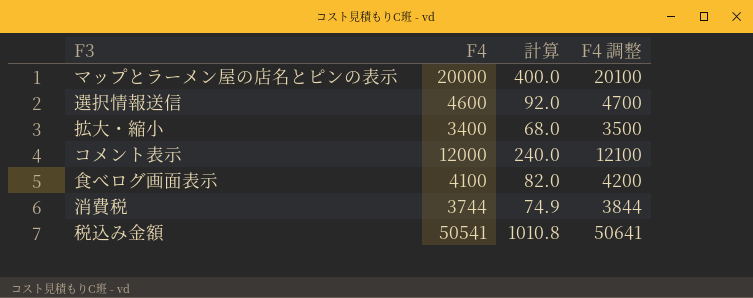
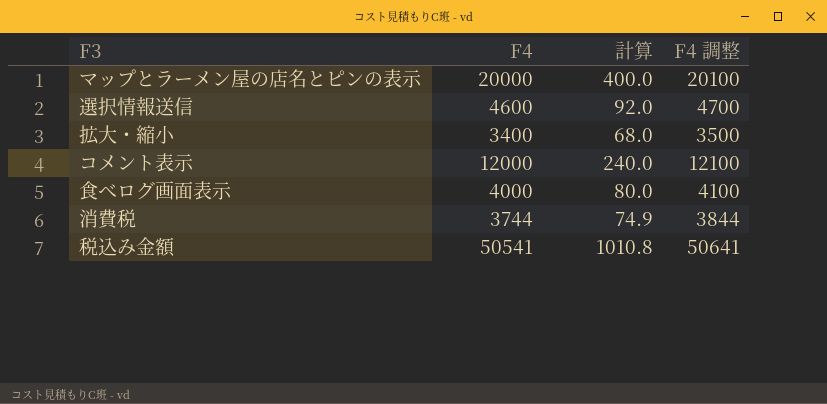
食べログ画面表示 | F4: 4100 -> 4000
食べログ画面表示 | 計算: 82.0 -> 80.0
食べログ画面表示 | F4 調整: 4200 -> 4100

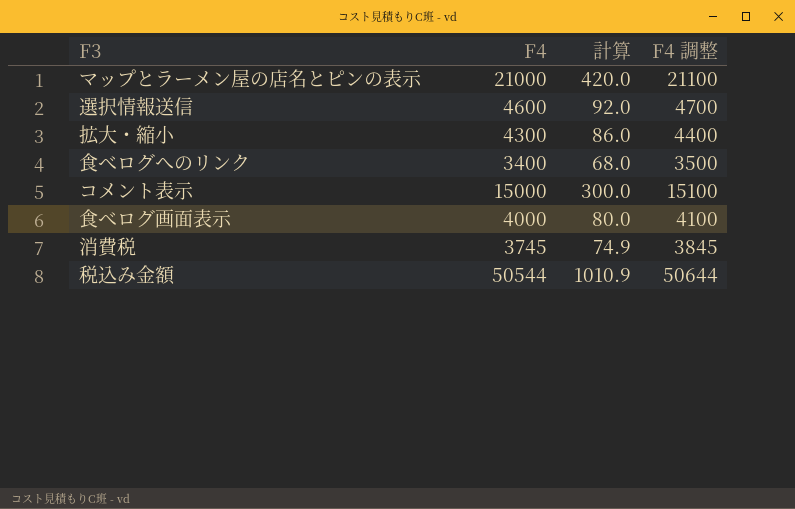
マップとラーメン屋の店名とピンの表示 | F4: 20000 -> 21000
マップとラーメン屋の店名とピンの表示 | 計算: 400.0 -> 420.0
マップとラーメン屋の店名とピンの表示 | F4 調整: 20100 -> 21100
拡大・縮小 | F4: 3400 -> 4300
拡大・縮小 | 計算: 68.0 -> 86.0
拡大・縮小 | F4 調整: 3500 -> 4400
row 食べログへのリンク: none -> 3400 | 68.0 | 3500
コメント表示 | F4: 12000 -> 15000
コメント表示 | 計算: 240.0 -> 300.0
コメント表示 | F4 調整: 12100 -> 15100
消費税 | F4: 3744 -> 3745
消費税 | F4 調整: 3844 -> 3845
税込み金額 | F4: 50541 -> 50544
税込み金額 | 計算: 1010.8 -> 1010.9
税込み金額 | F4 調整: 50641 -> 50644

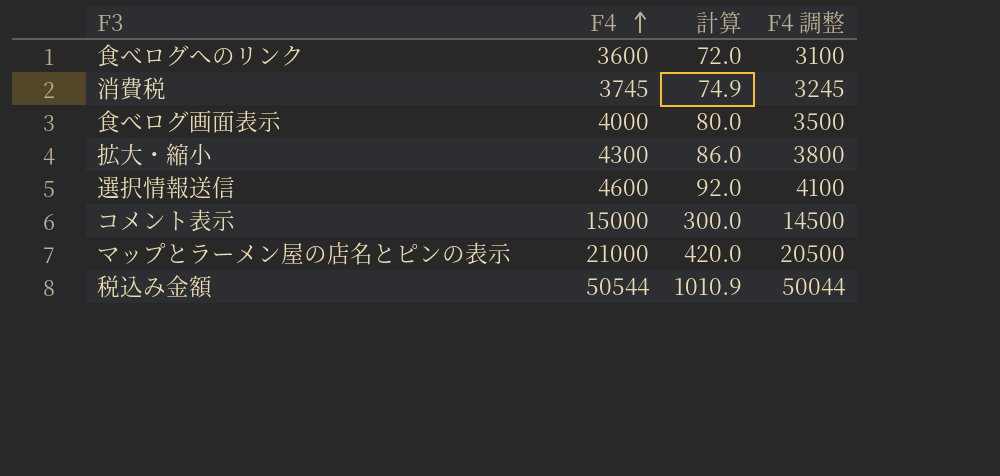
row order: none -> F4 ascending
column F4 調整 | formula: [F4] + 100 -> [F4] - 500
食べログへのリンク | F4: 3400 -> 3600
食べログへのリンク | 計算: 68.0 -> 72.0

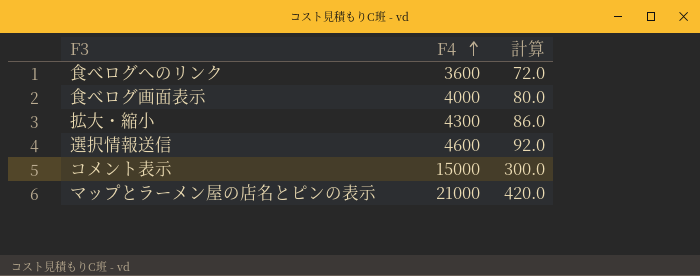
column F4 調整 | formula: [F4] - 500 -> none
row 消費税: 3745 | 74.9 | 3245 -> none
row 税込み金額: 50544 | 1010.9 | 50044 -> none

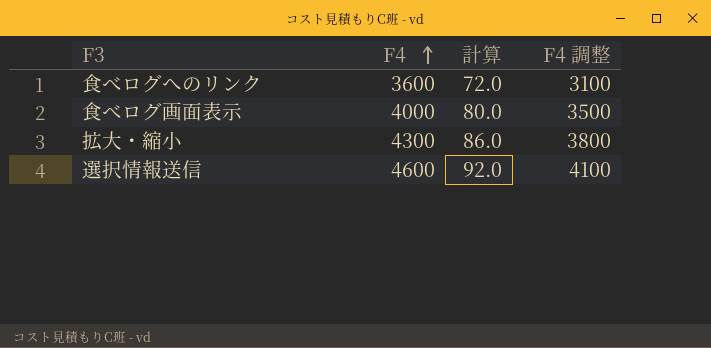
column F4 調整 | formula: none -> [F4] - 500
row コメント表示: 15000 | 300.0 -> none
row マップとラーメン屋の店名とピンの表示: 21000 | 420.0 -> none

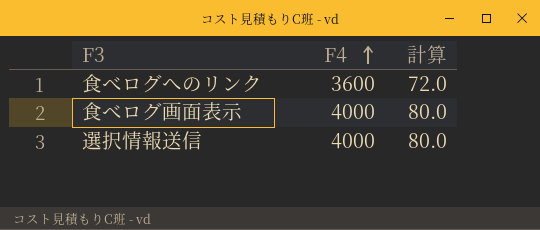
column F4 調整 | formula: [F4] - 500 -> none
row 拡大・縮小: 4300 | 86.0 | 3800 -> none
選択情報送信 | F4: 4600 -> 4000
選択情報送信 | 計算: 92.0 -> 80.0

